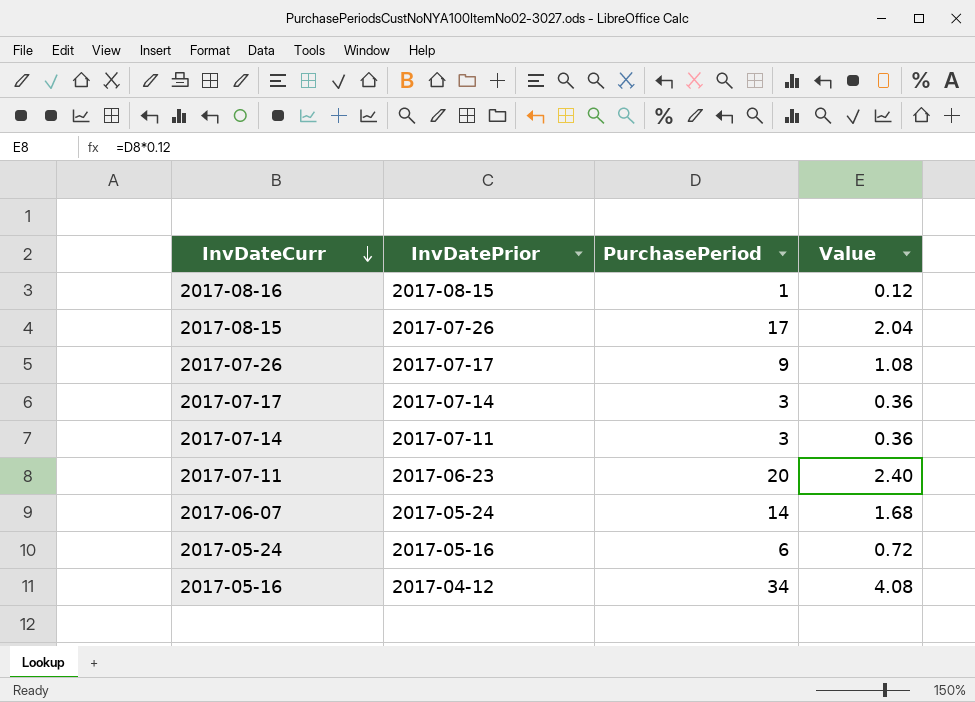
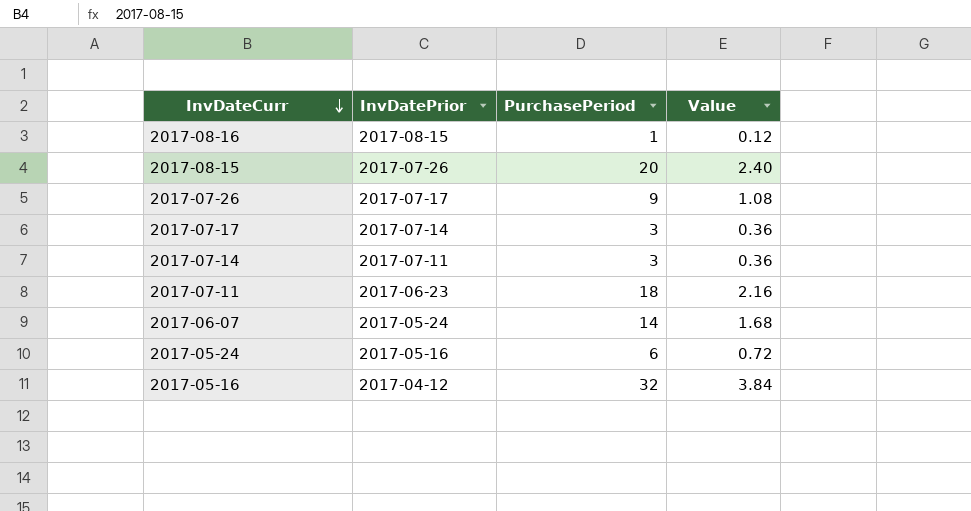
2017-08-15 | PurchasePeriod: 17 -> 20
2017-08-15 | Value: 2.04 -> 2.40
2017-07-11 | PurchasePeriod: 20 -> 18
2017-07-11 | Value: 2.40 -> 2.16
2017-05-16 | PurchasePeriod: 34 -> 32
2017-05-16 | Value: 4.08 -> 3.84

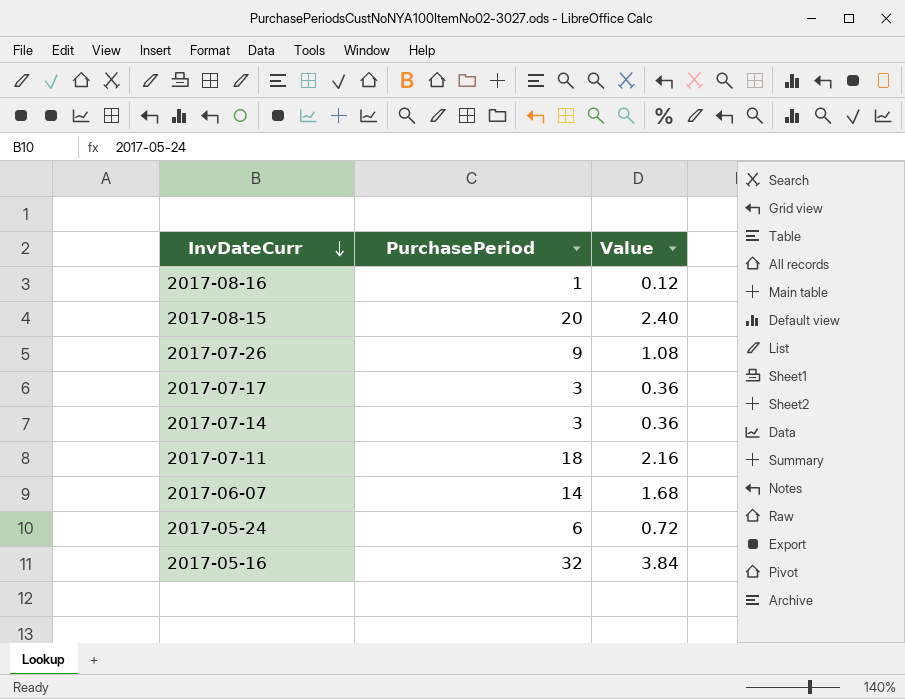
column InvDatePrior | position: 2 -> none

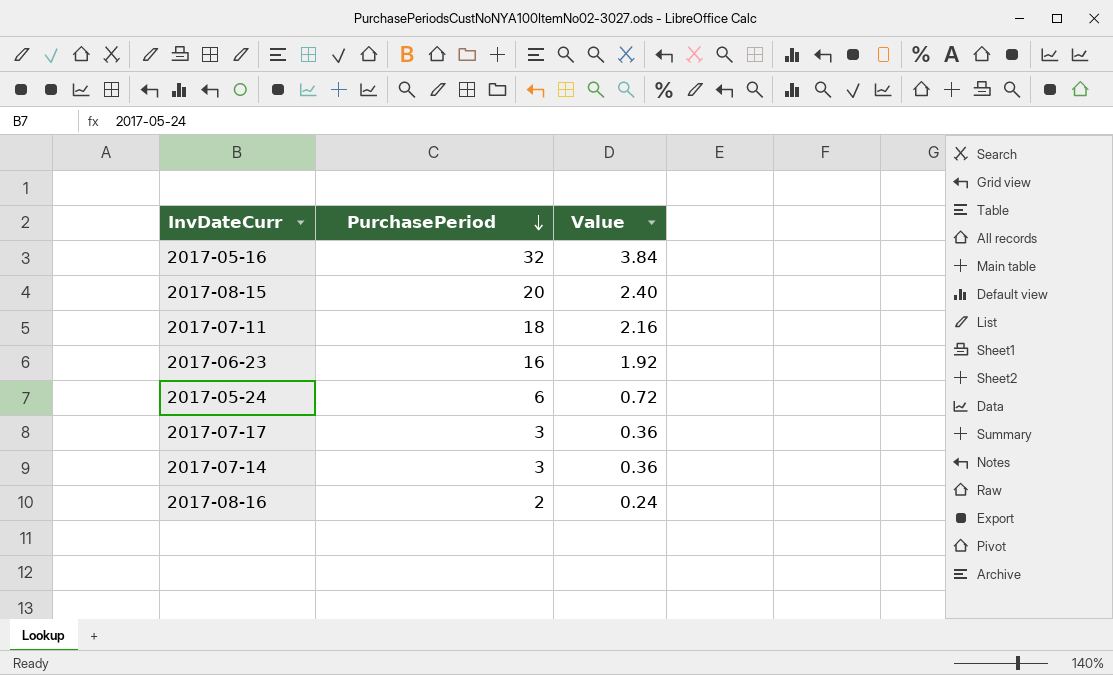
row order: InvDateCurr descending -> PurchasePeriod descending
row 2017-07-26: 9 | 1.08 -> none
row 2017-06-07: 14 | 1.68 -> none
row 2017-06-23: none -> 16 | 1.92
2017-08-16 | PurchasePeriod: 1 -> 2
2017-08-16 | Value: 0.12 -> 0.24

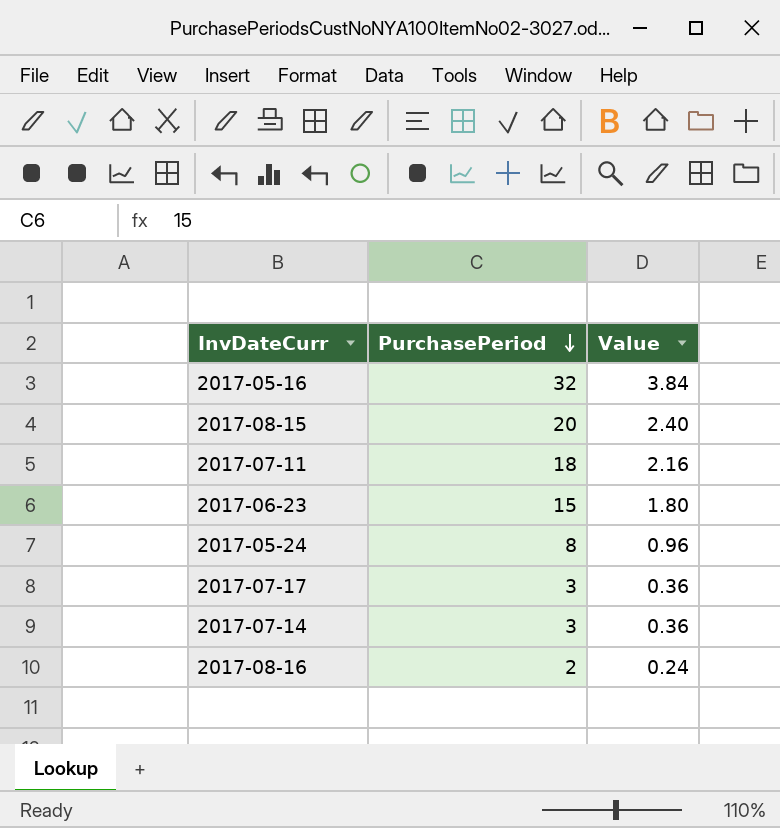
2017-06-23 | PurchasePeriod: 16 -> 15
2017-06-23 | Value: 1.92 -> 1.80
2017-05-24 | PurchasePeriod: 6 -> 8
2017-05-24 | Value: 0.72 -> 0.96

